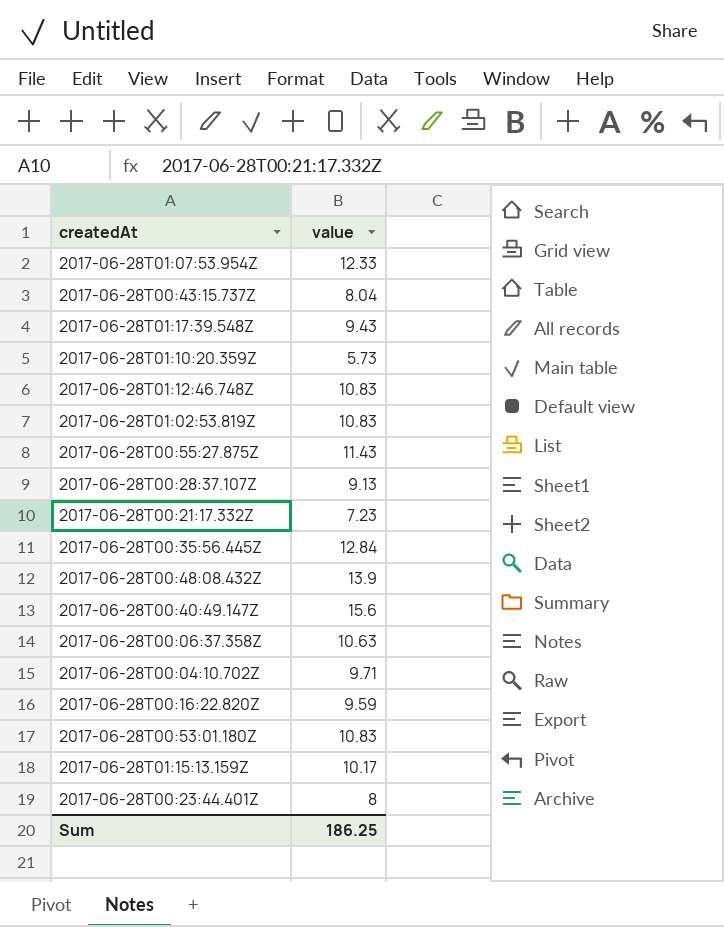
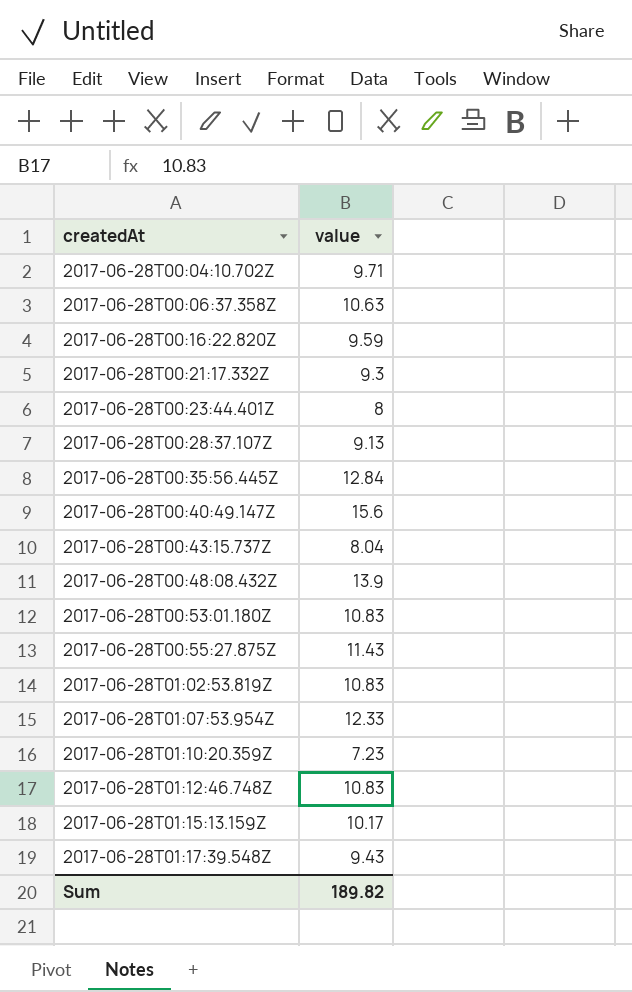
row order: none -> createdAt ascending
2017-06-28T00:21:17.332Z | value: 7.23 -> 9.3
2017-06-28T01:10:20.359Z | value: 5.73 -> 7.23
Sum | value: 186.25 -> 189.82

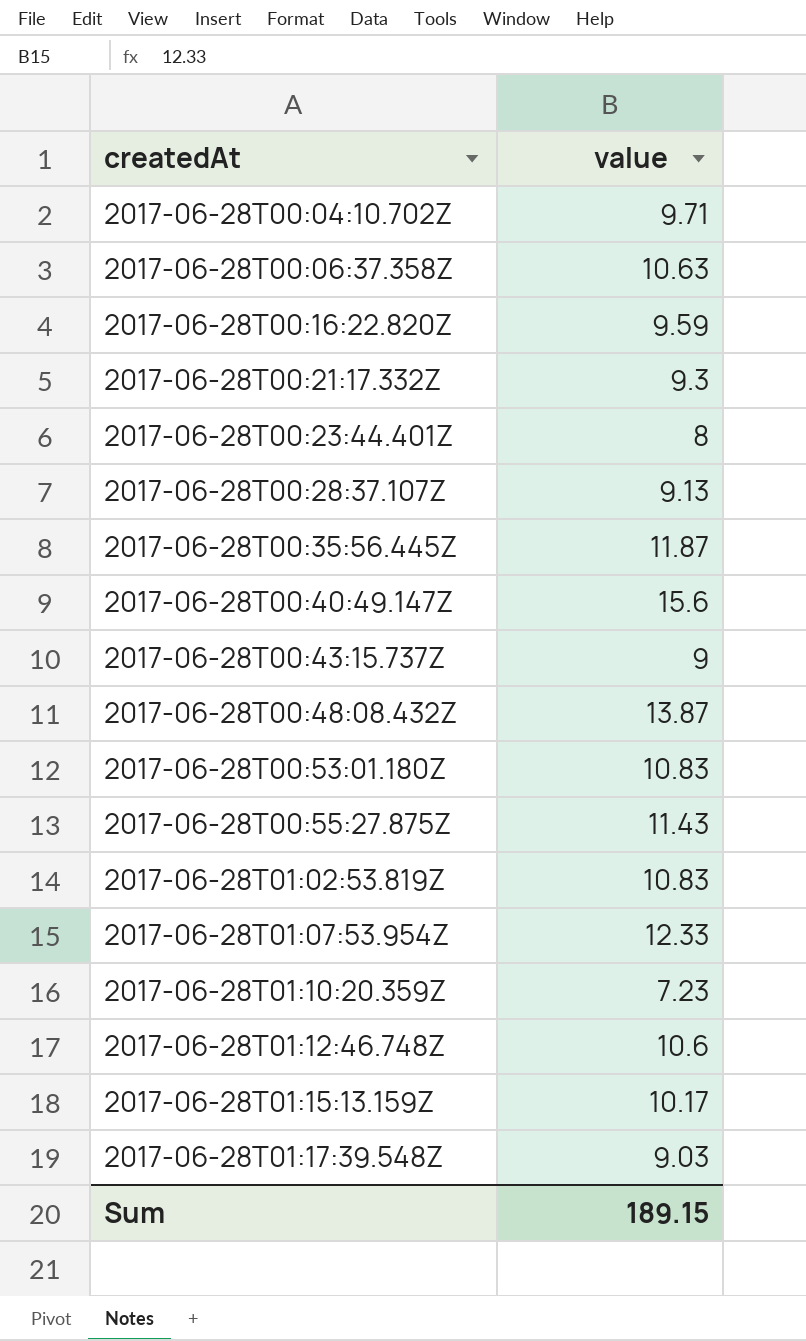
2017-06-28T00:35:56.445Z | value: 12.84 -> 11.87
2017-06-28T00:43:15.737Z | value: 8.04 -> 9
2017-06-28T00:48:08.432Z | value: 13.9 -> 13.87
2017-06-28T01:12:46.748Z | value: 10.83 -> 10.6
2017-06-28T01:17:39.548Z | value: 9.43 -> 9.03
Sum | value: 189.82 -> 189.15

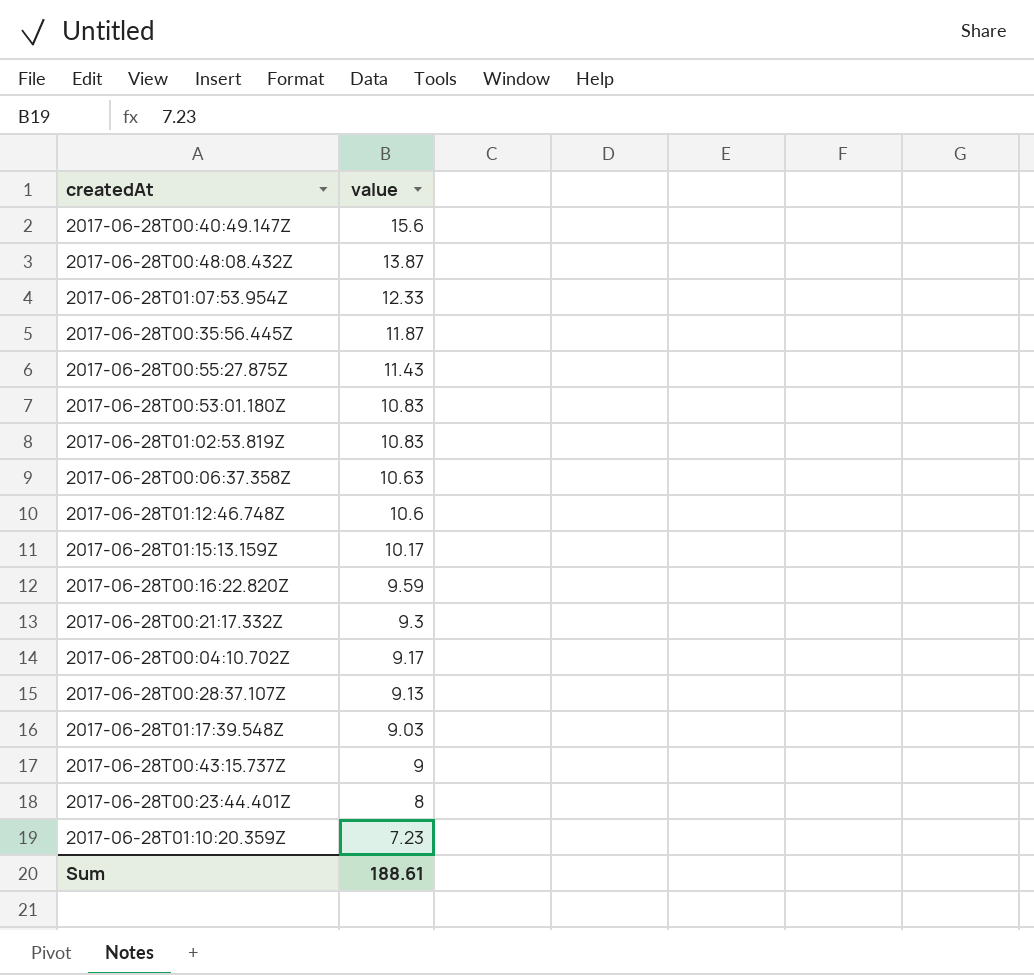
row order: createdAt ascending -> value descending
2017-06-28T00:04:10.702Z | value: 9.71 -> 9.17
Sum | value: 189.15 -> 188.61

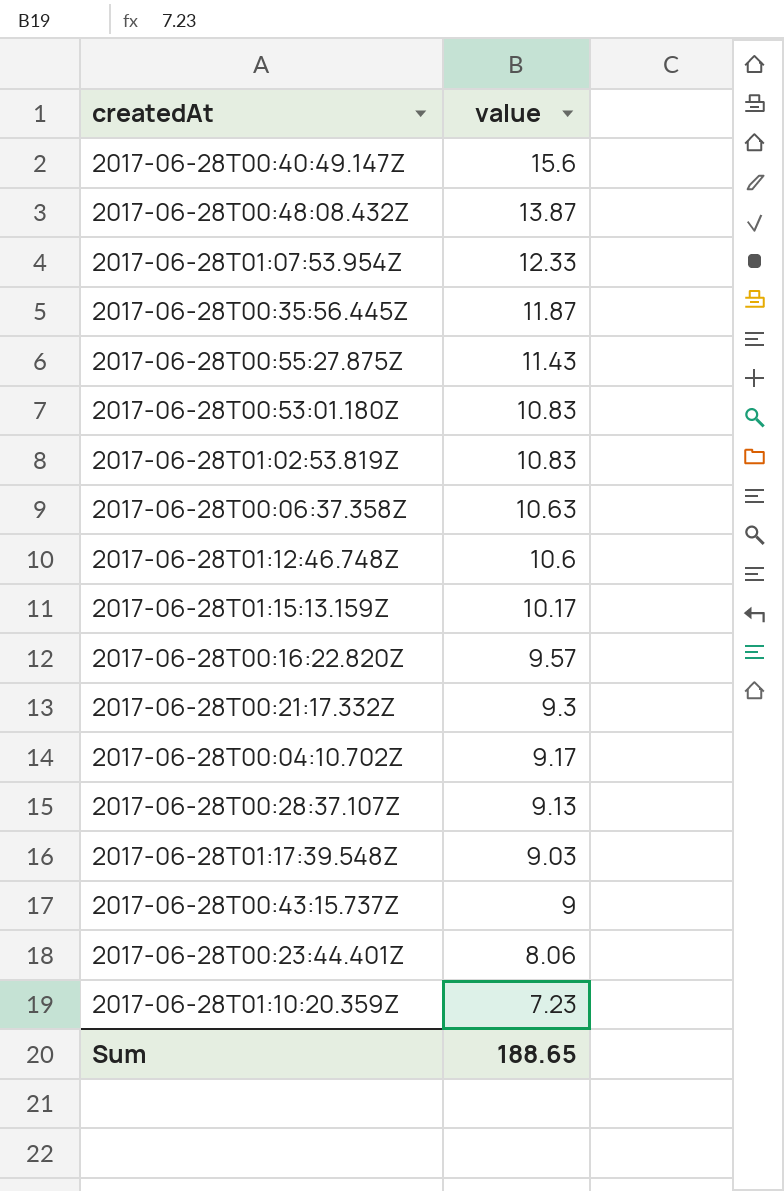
2017-06-28T00:16:22.820Z | value: 9.59 -> 9.57
2017-06-28T00:23:44.401Z | value: 8 -> 8.06
Sum | value: 188.61 -> 188.65

